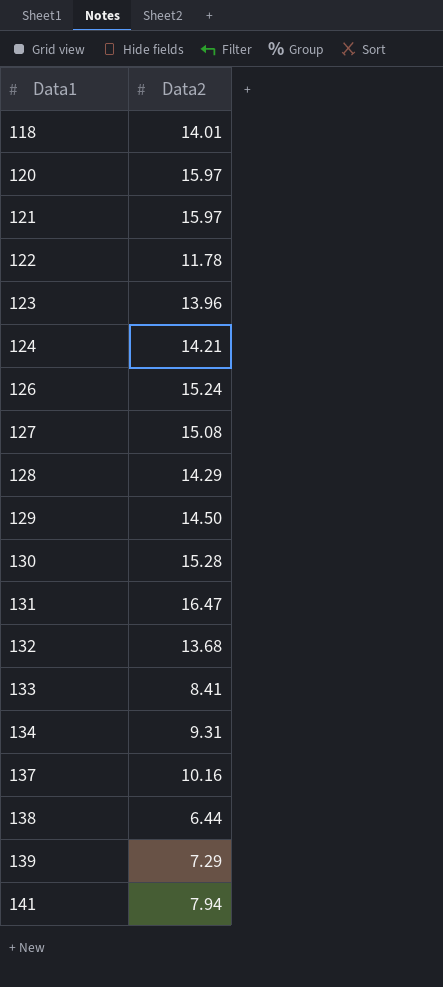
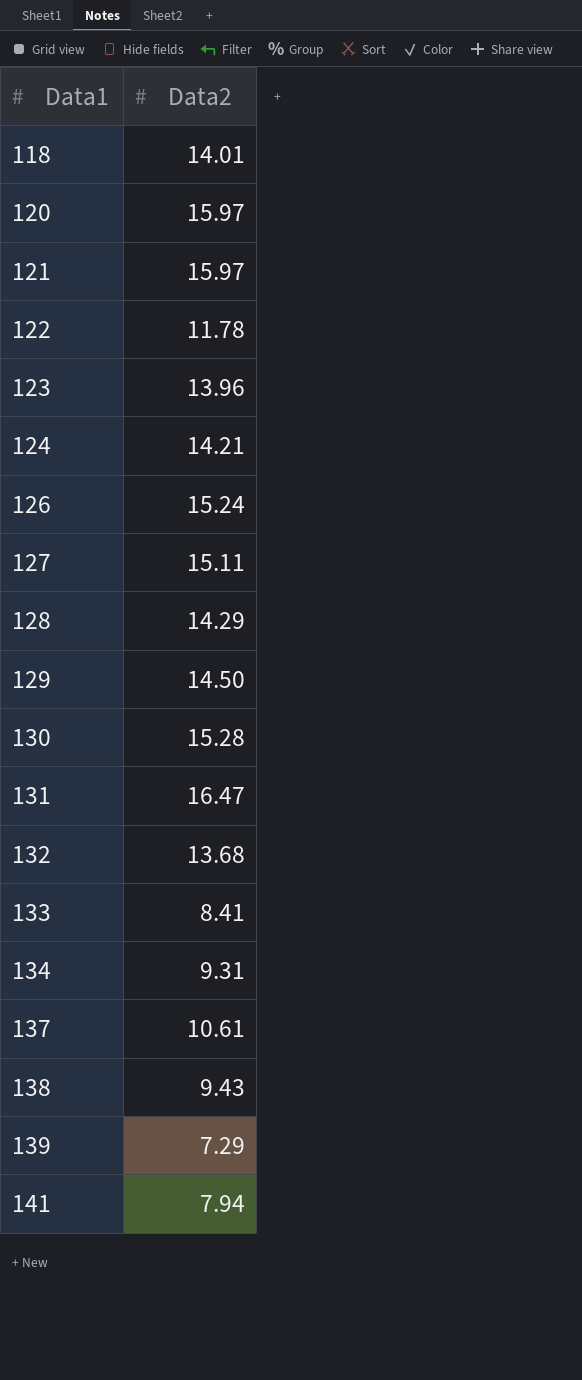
127 | Data2: 15.08 -> 15.11
137 | Data2: 10.16 -> 10.61
138 | Data2: 6.44 -> 9.43

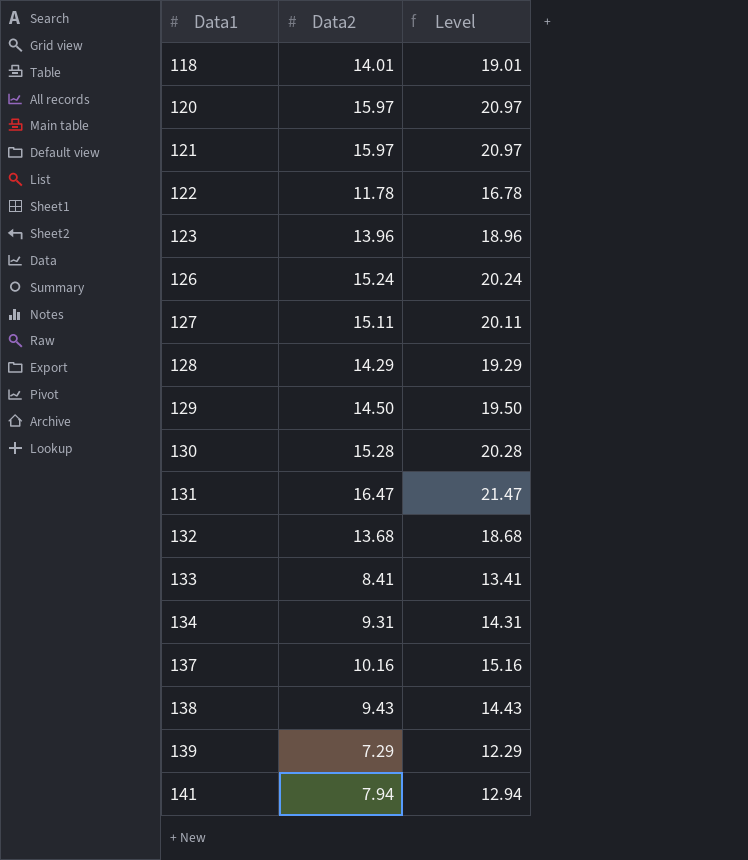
column Level | formula: none -> [Data2] + 5
row 124: 14.21 -> none
137 | Data2: 10.61 -> 10.16

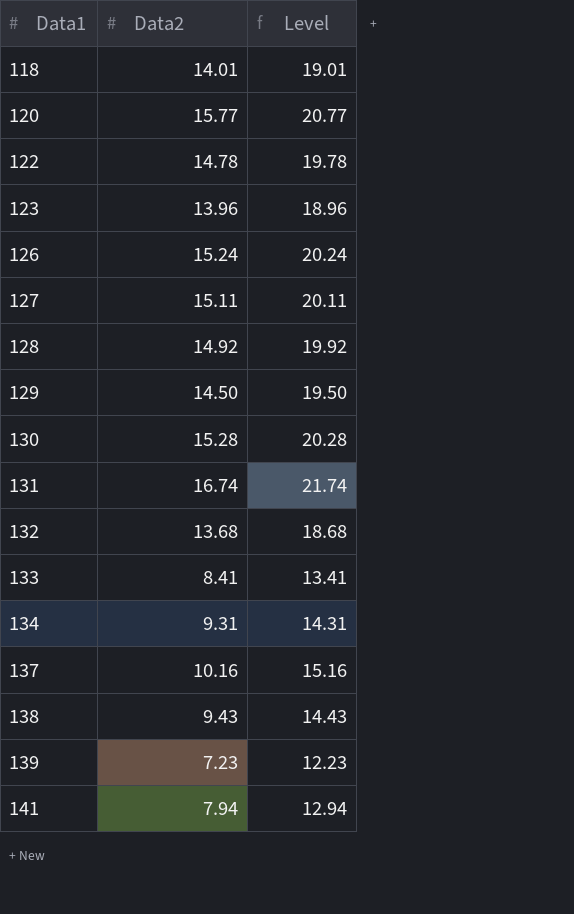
row 121: 15.97 | 20.97 -> none
120 | Data2: 15.97 -> 15.77
120 | Level: 20.97 -> 20.77
122 | Data2: 11.78 -> 14.78
122 | Level: 16.78 -> 19.78
128 | Data2: 14.29 -> 14.92
128 | Level: 19.29 -> 19.92
131 | Data2: 16.47 -> 16.74
131 | Level: 21.47 -> 21.74
139 | Data2: 7.29 -> 7.23
139 | Level: 12.29 -> 12.23

